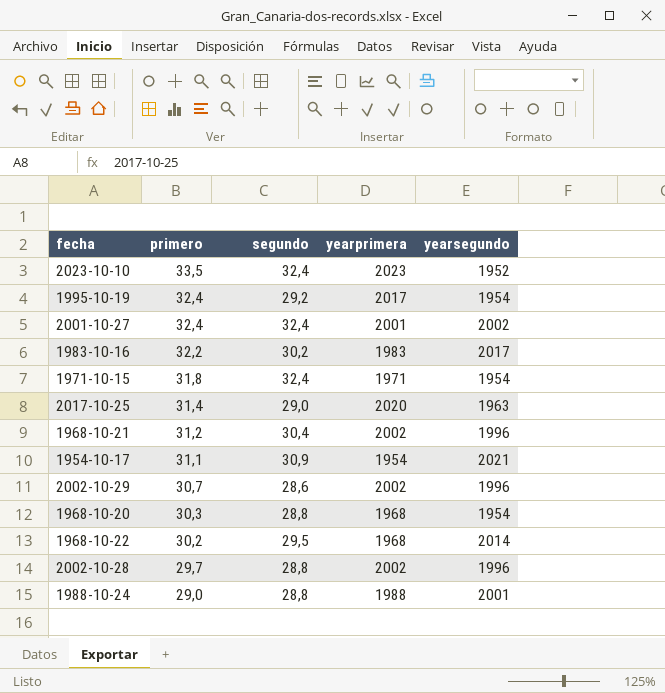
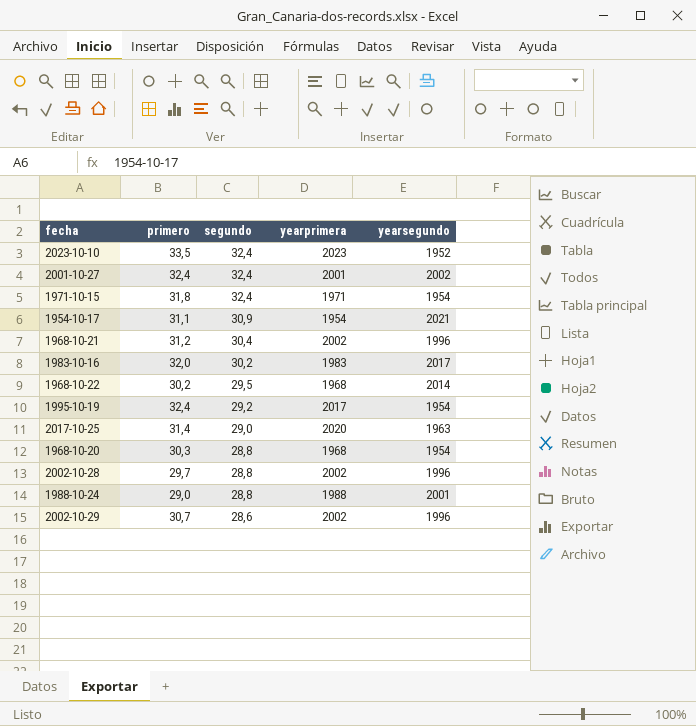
row order: primero descending -> segundo descending
1983-10-16 | primero: 32,2 -> 32,0

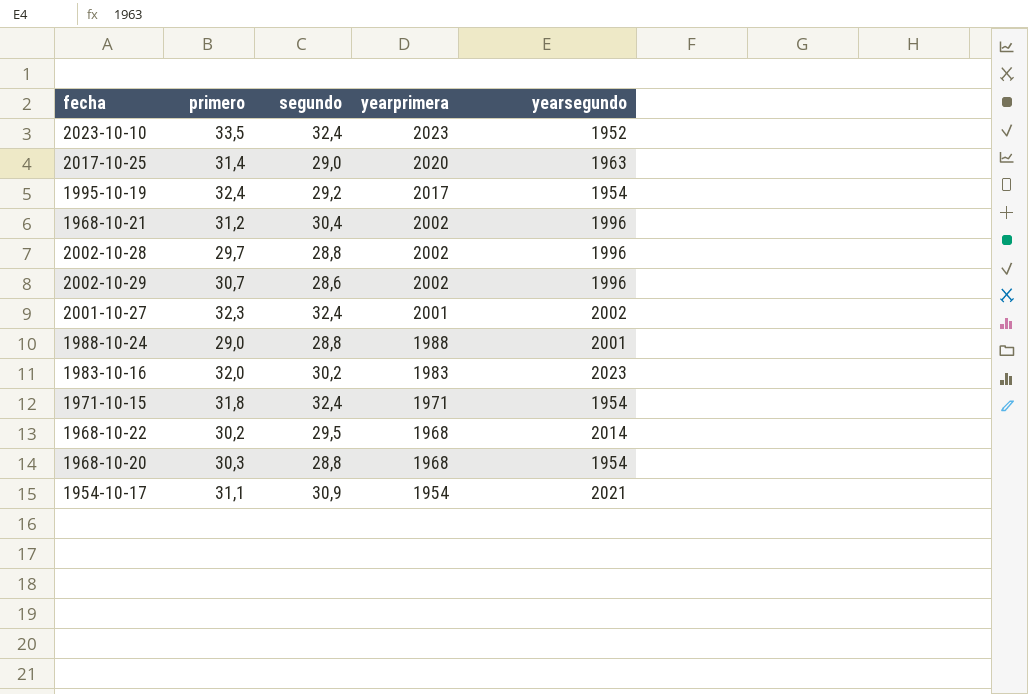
row order: segundo descending -> yearprimera descending
2001-10-27 | primero: 32,4 -> 32,3
1983-10-16 | yearsegundo: 2017 -> 2023

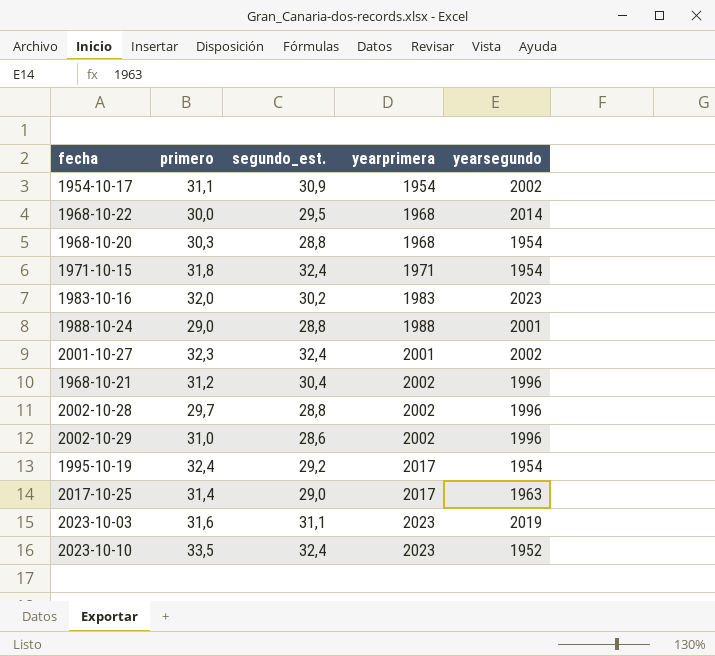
row order: yearprimera descending -> yearprimera ascending
column name: segundo -> segundo_est.
1954-10-17 | yearsegundo: 2021 -> 2002
1968-10-22 | primero: 30,2 -> 30,0
2002-10-29 | primero: 30,7 -> 31,0
2017-10-25 | yearprimera: 2020 -> 2017
row 2023-10-03: none -> 31,6 | 31,1 | 2023 | 2019

